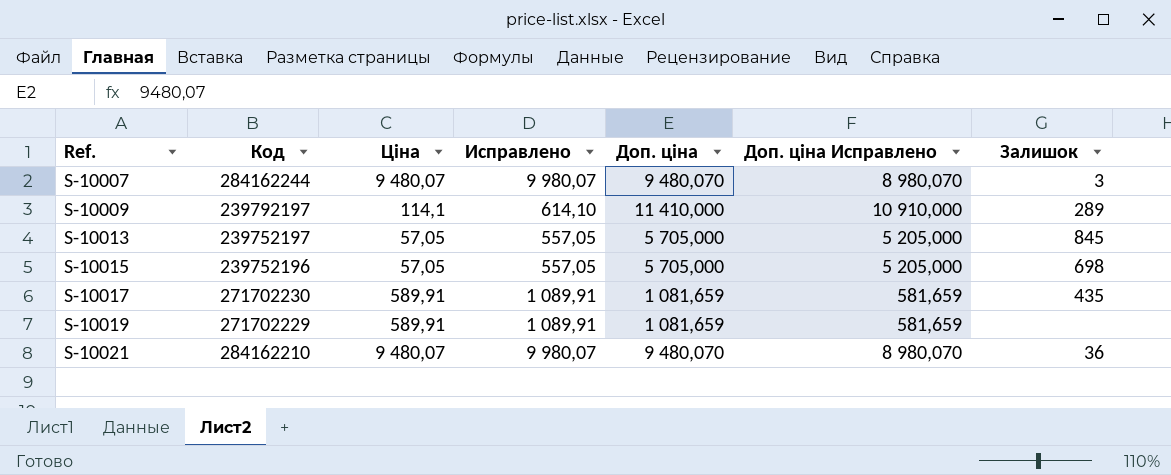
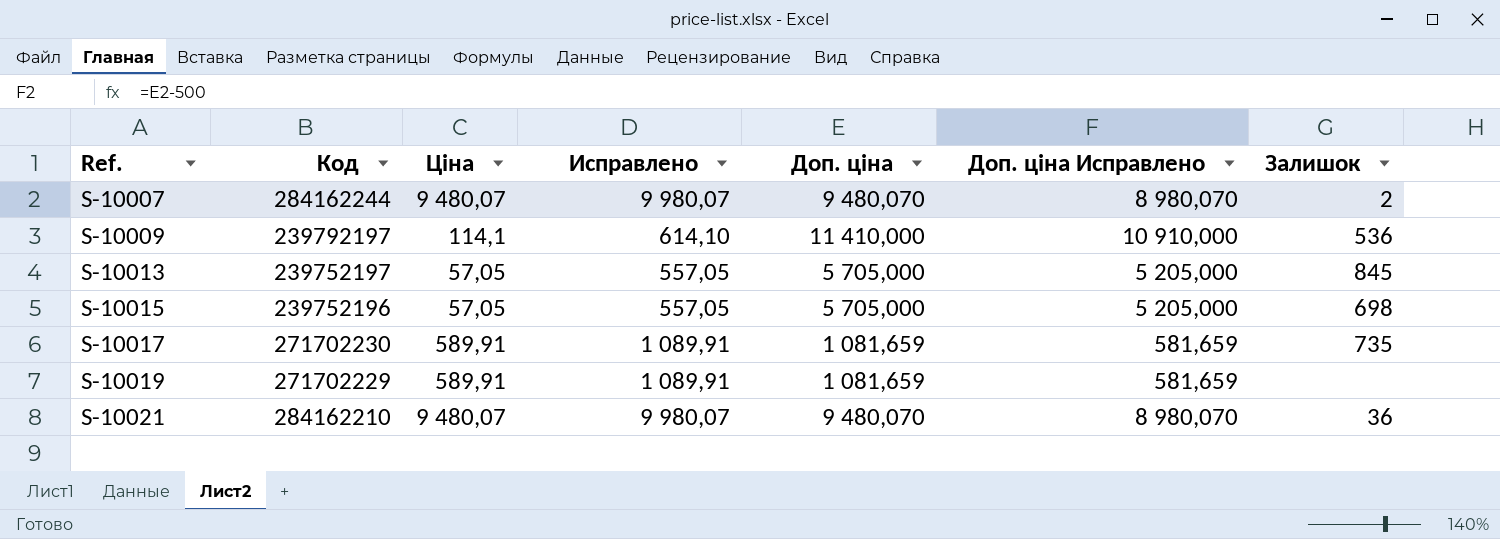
S-10007 | Залишок: 3 -> 2
S-10009 | Залишок: 289 -> 536
S-10017 | Залишок: 435 -> 735

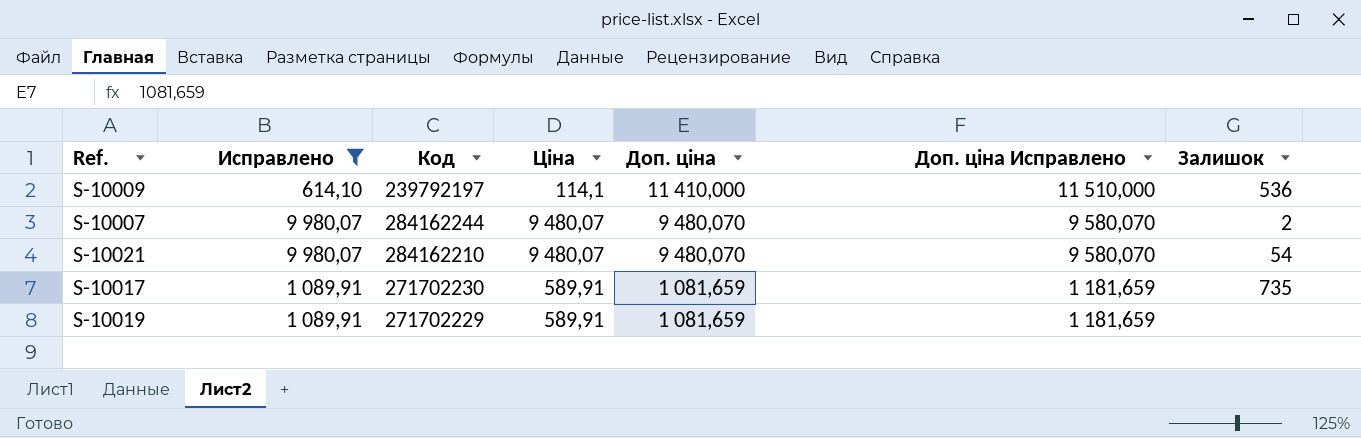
filter: none -> Исправлено != 557,05
row order: Ref. ascending -> Доп. ціна descending
column Исправлено | position: 4 -> 2
column Доп. ціна Исправлено | formula: [Доп. ціна] - 500 -> [Доп. ціна] + 100
S-10021 | Залишок: 36 -> 54

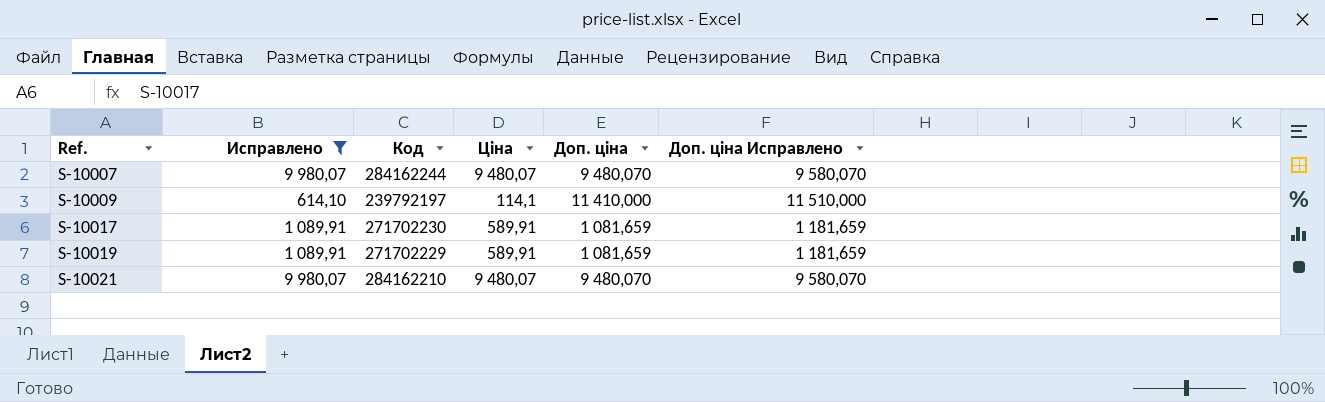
row order: Доп. ціна descending -> Ref. ascending
column Залишок | position: 7 -> none

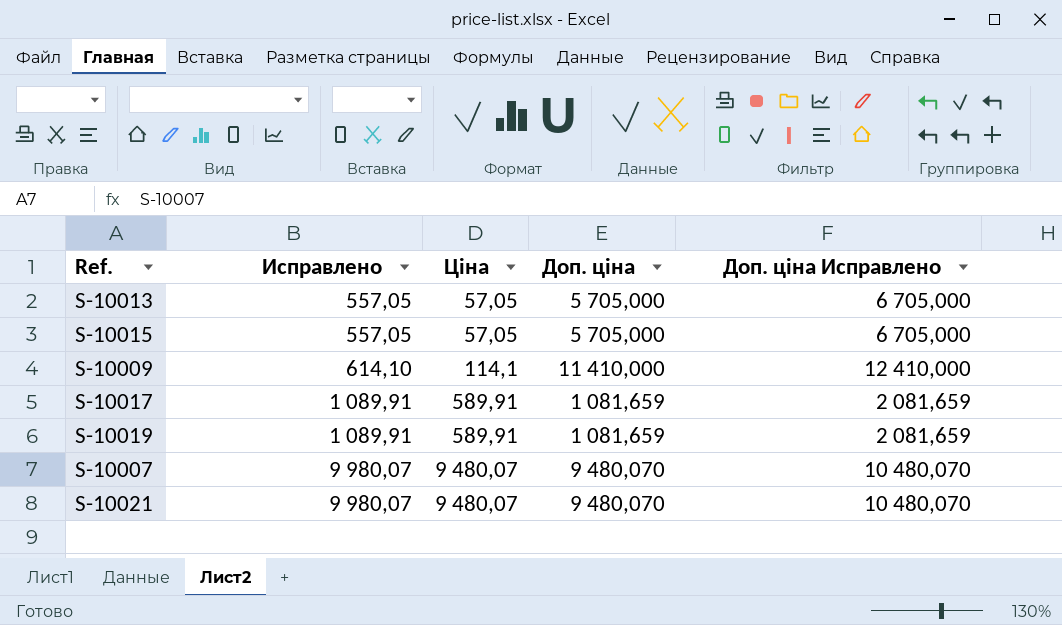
filter: Исправлено != 557,05 -> none
row order: Ref. ascending -> Исправлено ascending
column Код | position: 3 -> none
column Доп. ціна Исправлено | formula: [Доп. ціна] + 100 -> [Доп. ціна] + 1000

